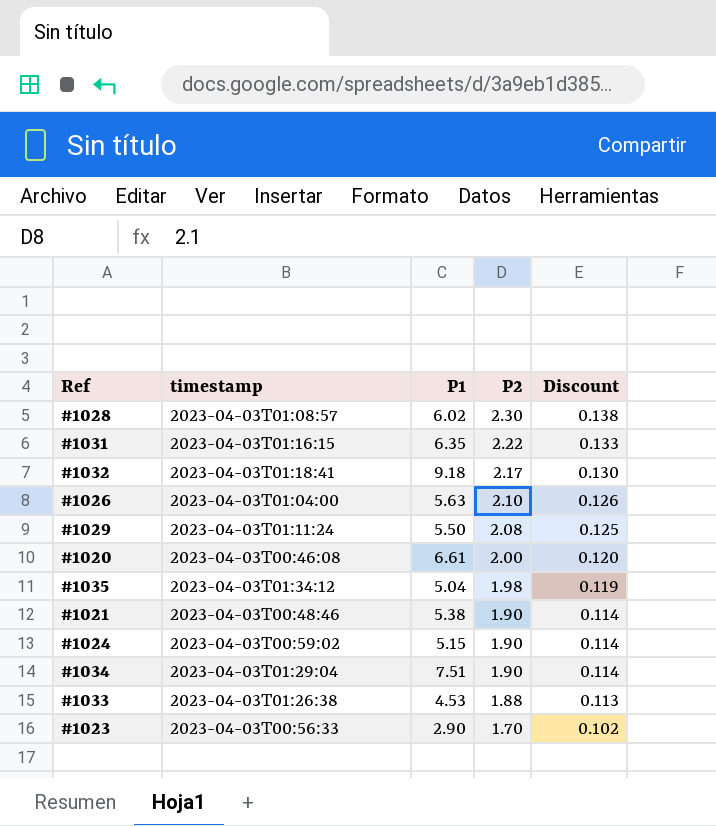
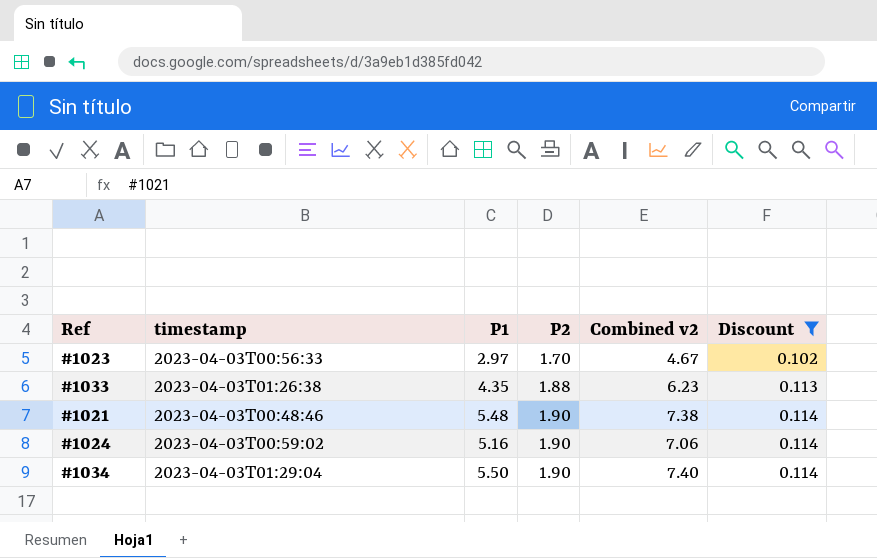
filter: none -> Discount <= 0.114
row order: P2 descending -> P2 ascending
column Combined v2 | formula: none -> [P1] + [P2]
#1023 | P1: 2.90 -> 2.97
#1033 | P1: 4.53 -> 4.35
#1021 | P1: 5.38 -> 5.48
#1024 | P1: 5.15 -> 5.16
#1034 | P1: 7.51 -> 5.50

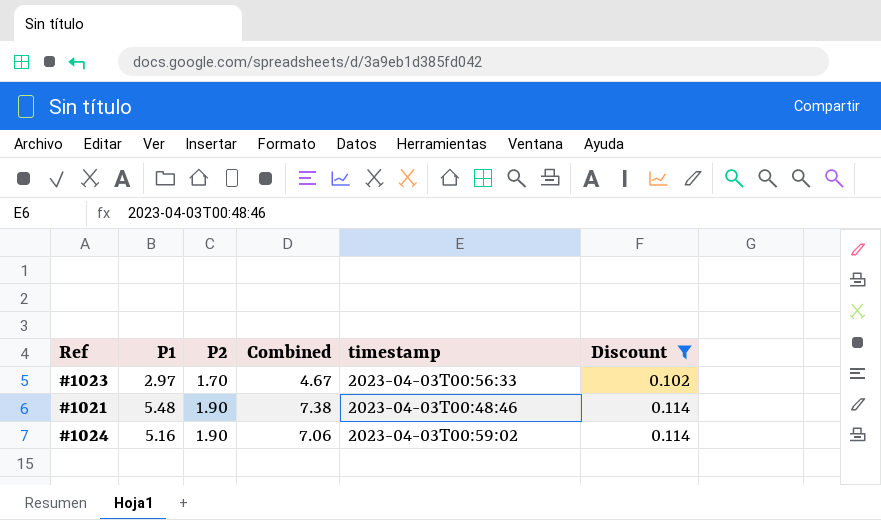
column name: Combined v2 -> Combined
column timestamp | position: 2 -> 5
row #1033: 2023-04-03T01:26:38 | 4.35 | 1.88 | 6.23 | 0.113 -> none
row #1034: 2023-04-03T01:29:04 | 5.50 | 1.90 | 7.40 | 0.114 -> none

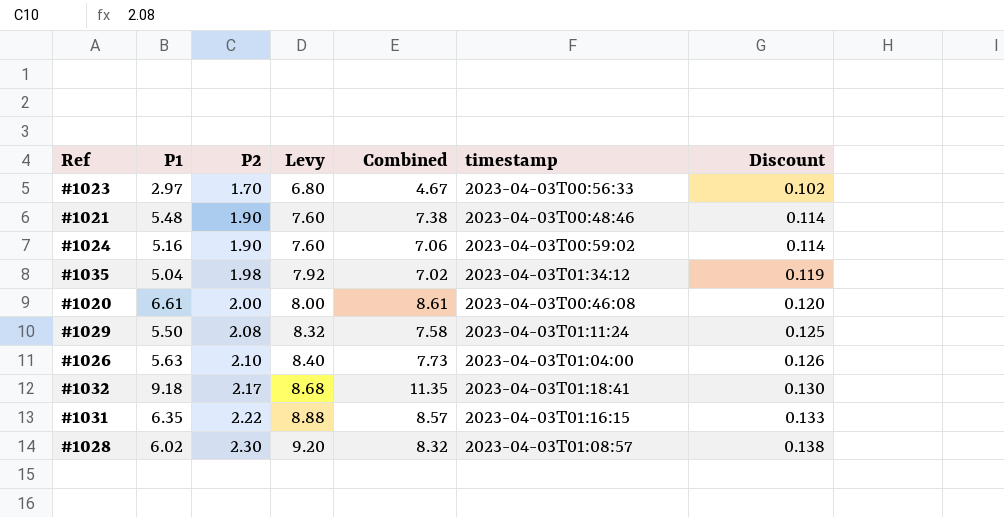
filter: Discount <= 0.114 -> none
column Levy | formula: none -> [P2] * 4

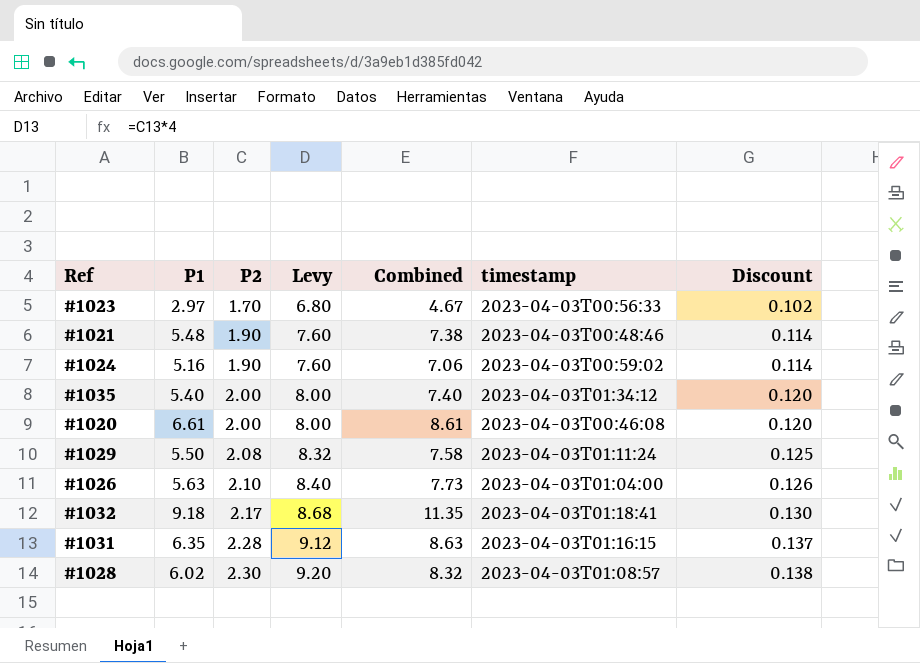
#1035 | P1: 5.04 -> 5.40
#1035 | P2: 1.98 -> 2.00
#1035 | Levy: 7.92 -> 8.00
#1035 | Combined: 7.02 -> 7.40
#1035 | Discount: 0.119 -> 0.120
#1031 | P2: 2.22 -> 2.28
#1031 | Levy: 8.88 -> 9.12
#1031 | Combined: 8.57 -> 8.63
#1031 | Discount: 0.133 -> 0.137

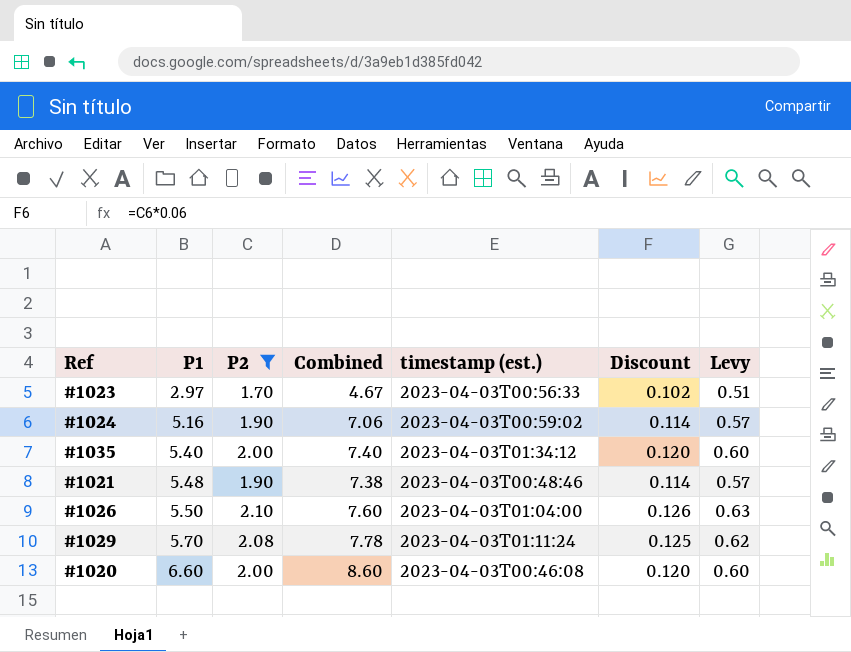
filter: none -> P2 <= 2.10
row order: P2 ascending -> P1 ascending
column name: timestamp -> timestamp (est.)
column Levy | formula: [P2] * 4 -> [P2] * 0.3
column Levy | position: 4 -> 7
#1026 | P1: 5.63 -> 5.50
#1026 | Combined: 7.73 -> 7.60
#1029 | P1: 5.50 -> 5.70
#1029 | Combined: 7.58 -> 7.78
#1020 | P1: 6.61 -> 6.60
#1020 | Combined: 8.61 -> 8.60

